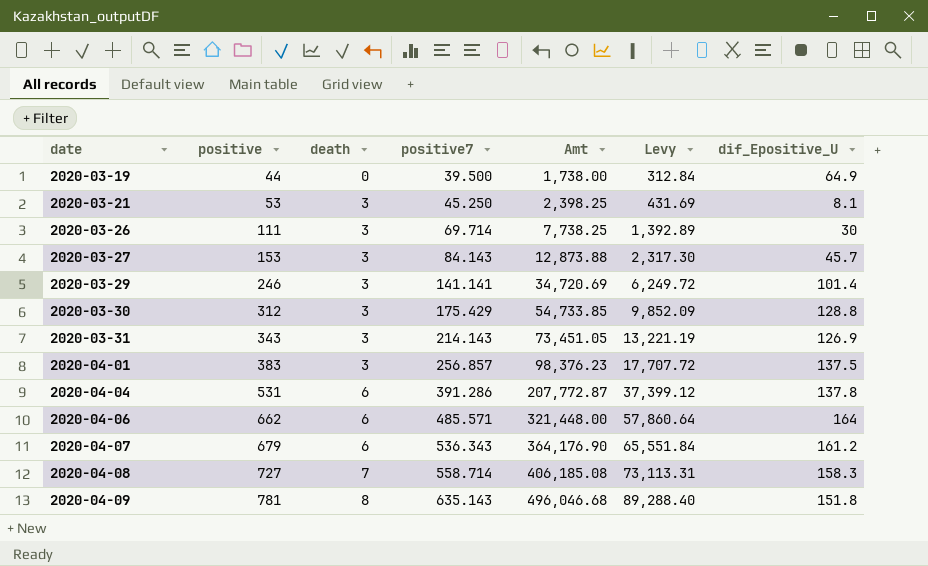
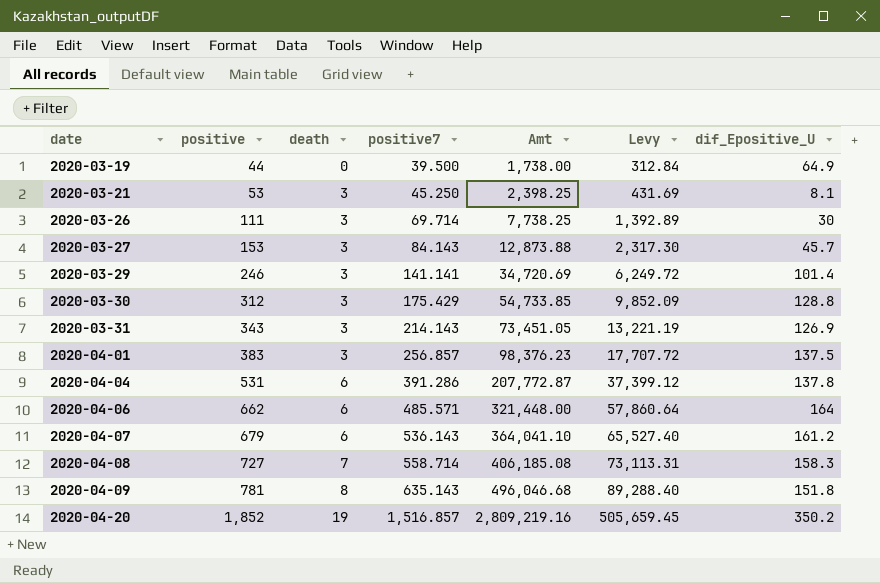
2020-04-07 | positive7: 536.343 -> 536.143
2020-04-07 | Amt: 364,176.90 -> 364,041.10
2020-04-07 | Levy: 65,551.84 -> 65,527.40
row 2020-04-20: none -> 1,852 | 19 | 1,516.857 | 2,809,219.16 | 505,659.45 | 350.2

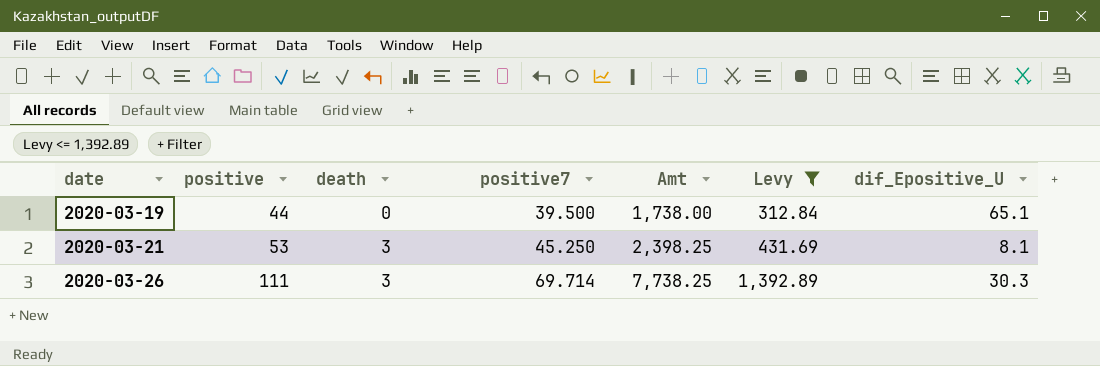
filter: none -> Levy <= 1,392.89
2020-03-19 | dif_Epositive_U: 64.9 -> 65.1
2020-03-26 | dif_Epositive_U: 30 -> 30.3

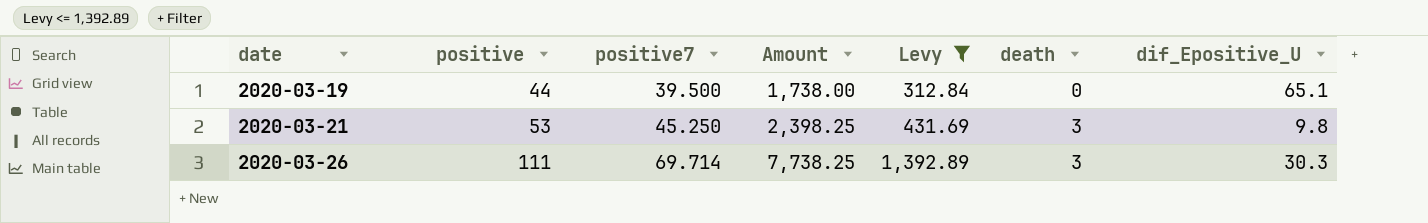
column name: Amt -> Amount
column death | position: 3 -> 6
2020-03-21 | dif_Epositive_U: 8.1 -> 9.8

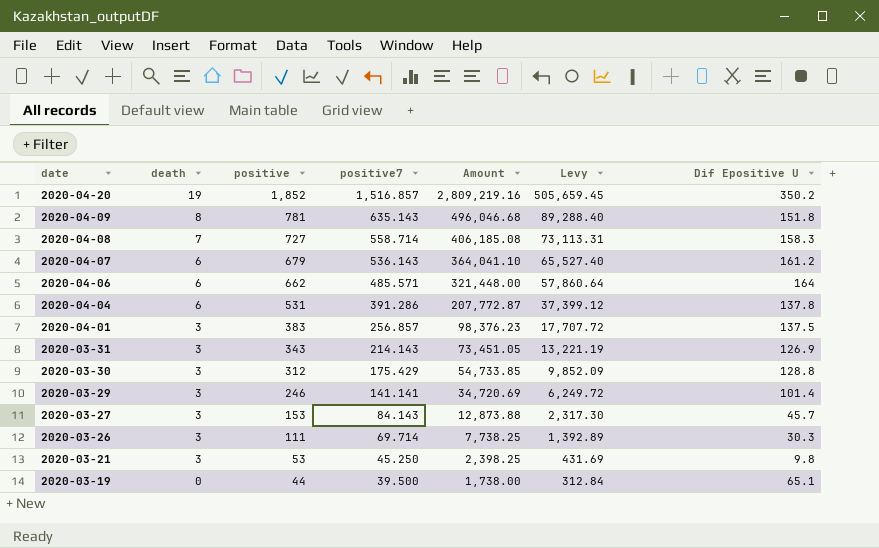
filter: Levy <= 1,392.89 -> none
row order: date ascending -> date descending
column death | position: 6 -> 2
column name: dif_Epositive_U -> Dif Epositive U

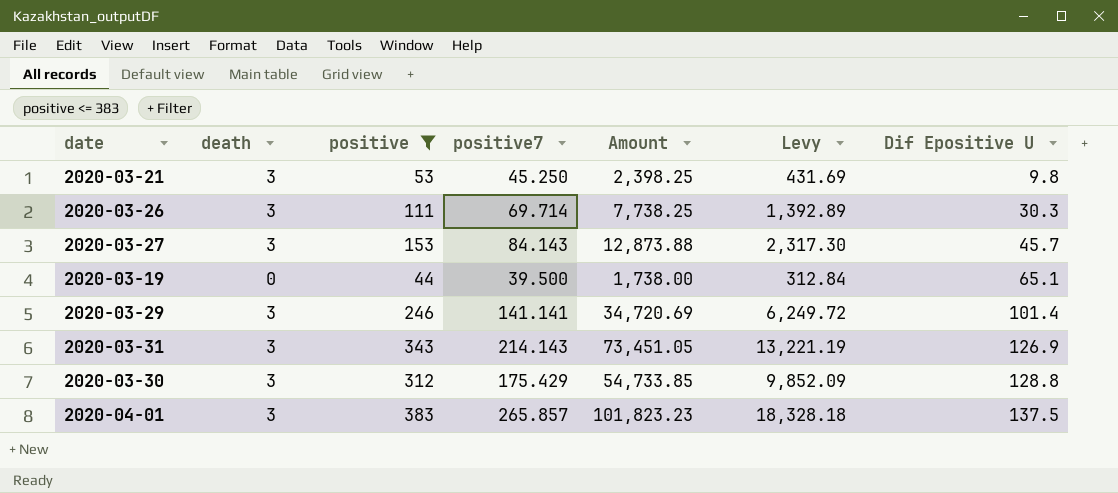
filter: none -> positive <= 383
row order: date descending -> Dif Epositive U ascending
2020-04-01 | positive7: 256.857 -> 265.857
2020-04-01 | Amount: 98,376.23 -> 101,823.23
2020-04-01 | Levy: 17,707.72 -> 18,328.18

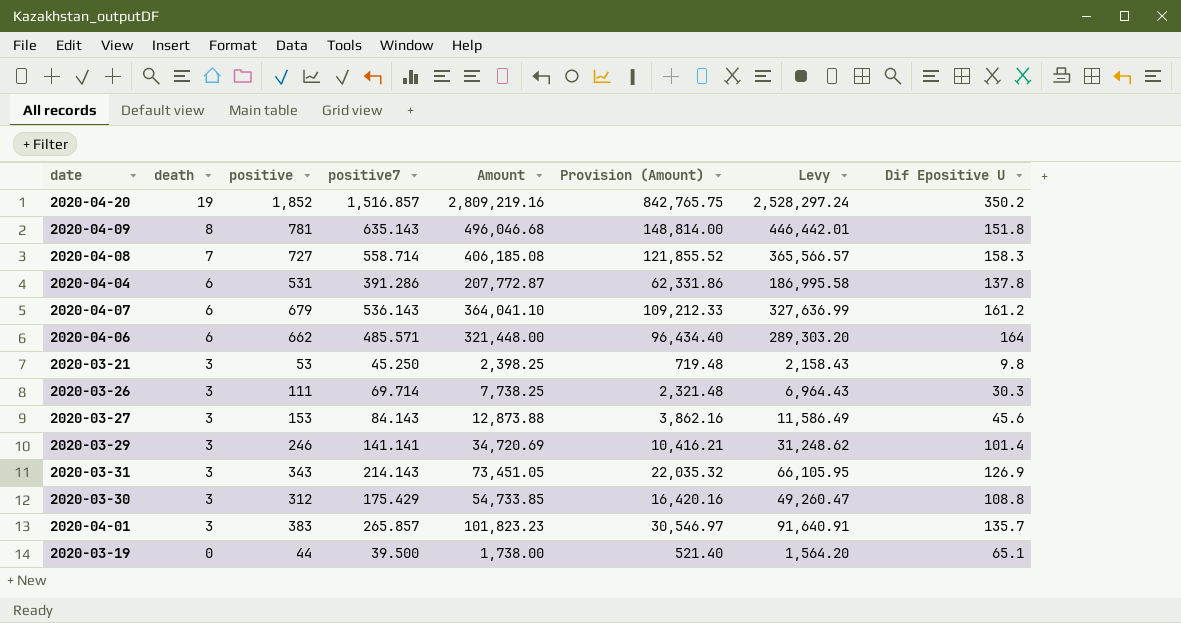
filter: positive <= 383 -> none
row order: Dif Epositive U ascending -> death descending
column Provision (Amount) | formula: none -> [Amount] * 0.3
column Levy | formula: [Amount] * 0.18 -> [Amount] * 0.9
2020-03-27 | Dif Epositive U: 45.7 -> 45.6
2020-03-30 | Dif Epositive U: 128.8 -> 108.8
2020-04-01 | Dif Epositive U: 137.5 -> 135.7

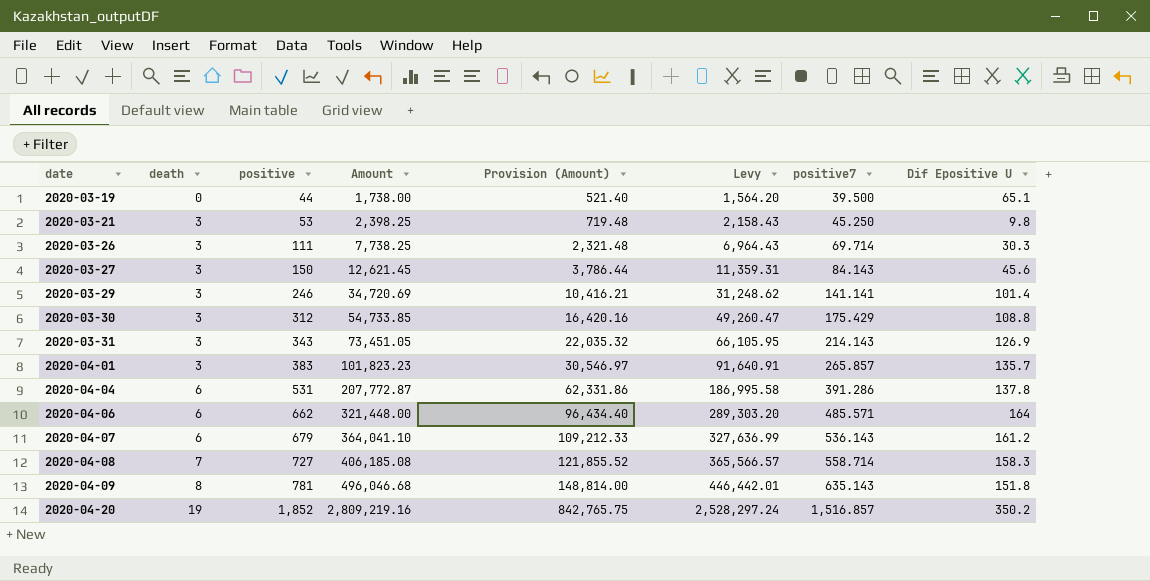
row order: death descending -> date ascending
column positive7 | position: 4 -> 7
2020-03-27 | positive: 153 -> 150
2020-03-27 | Amount: 12,873.88 -> 12,621.45
2020-03-27 | Provision (Amount): 3,862.16 -> 3,786.44
2020-03-27 | Levy: 11,586.49 -> 11,359.31

